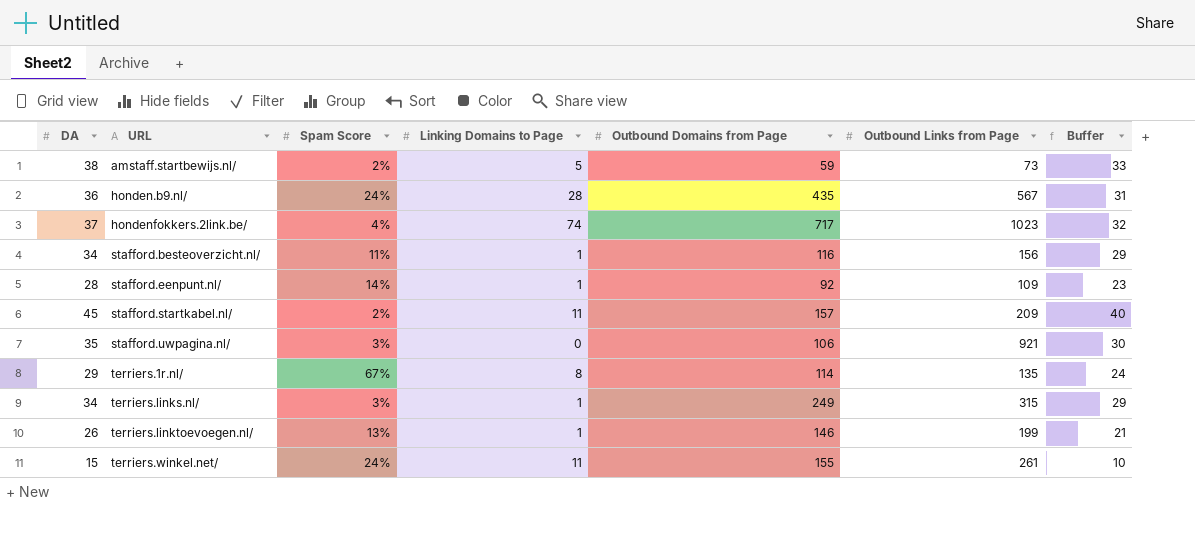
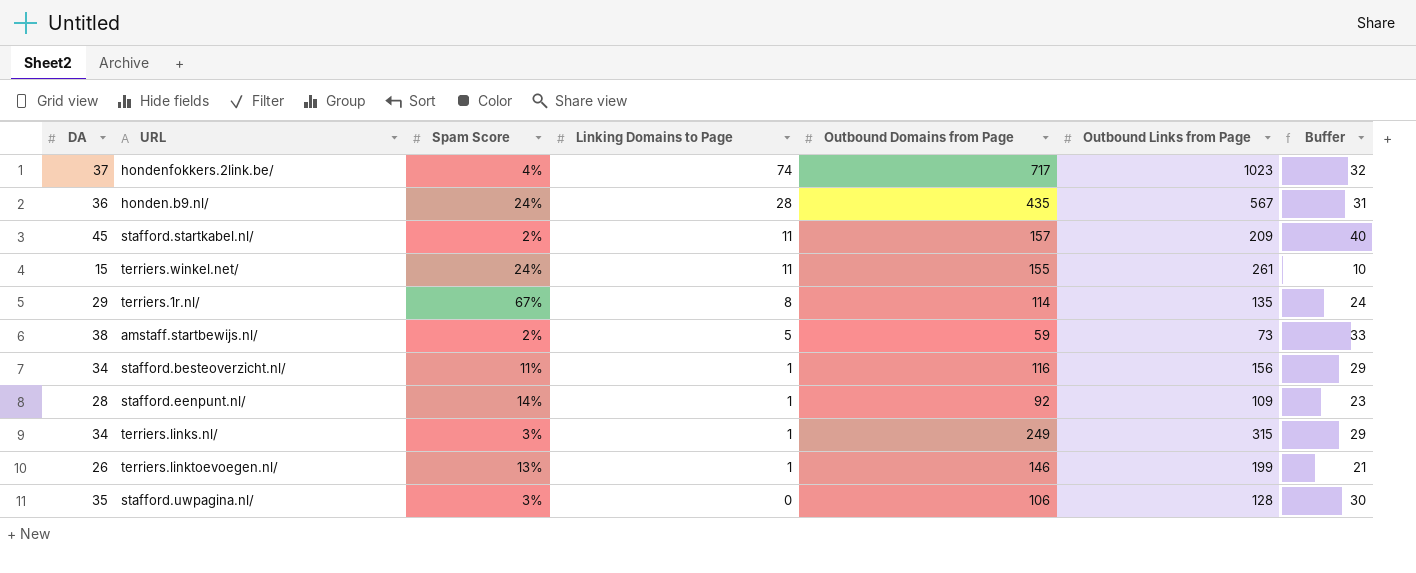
row order: URL ascending -> Linking Domains to Page descending
stafford.uwpagina.nl/ | Outbound Links from Page: 921 -> 128

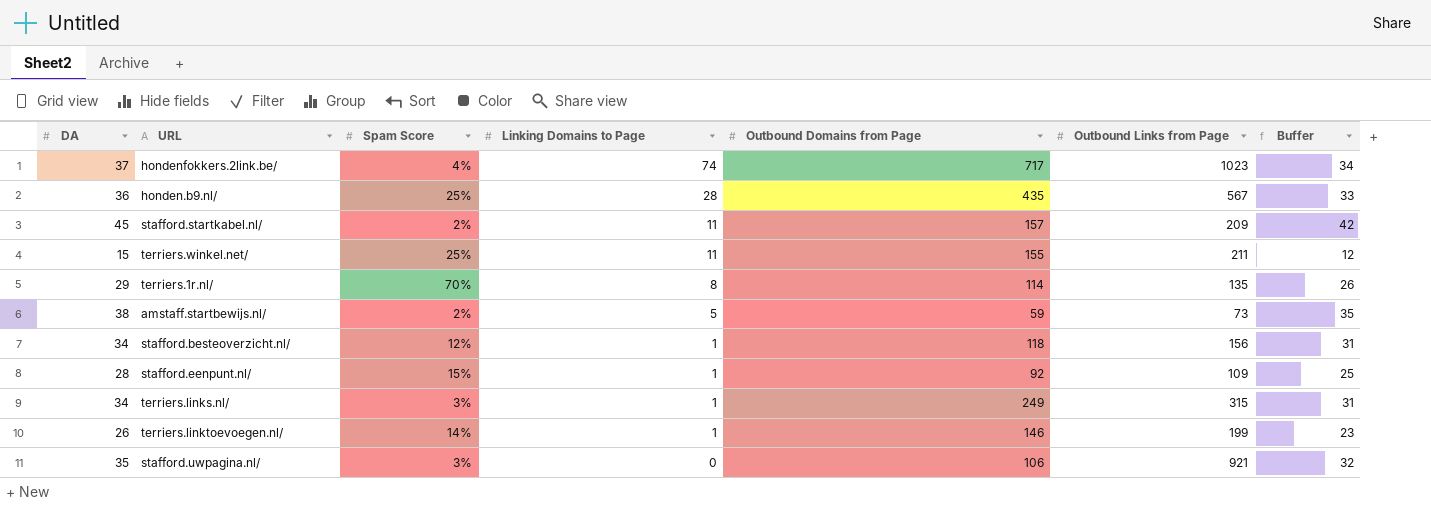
column Buffer | formula: [DA] - 5 -> [DA] - 3
honden.b9.nl/ | Spam Score: 24% -> 25%
terriers.winkel.net/ | Spam Score: 24% -> 25%
terriers.winkel.net/ | Outbound Links from Page: 261 -> 211
terriers.1r.nl/ | Spam Score: 67% -> 70%
stafford.besteoverzicht.nl/ | Spam Score: 11% -> 12%
stafford.besteoverzicht.nl/ | Outbound Domains from Page: 116 -> 118
stafford.eenpunt.nl/ | Spam Score: 14% -> 15%
terriers.linktoevoegen.nl/ | Spam Score: 13% -> 14%
stafford.uwpagina.nl/ | Outbound Links from Page: 128 -> 921

